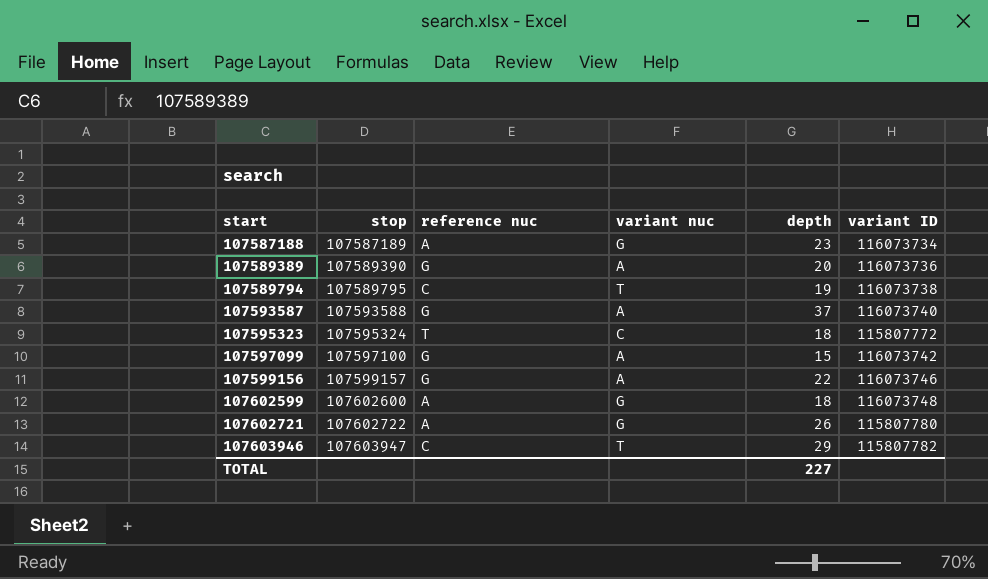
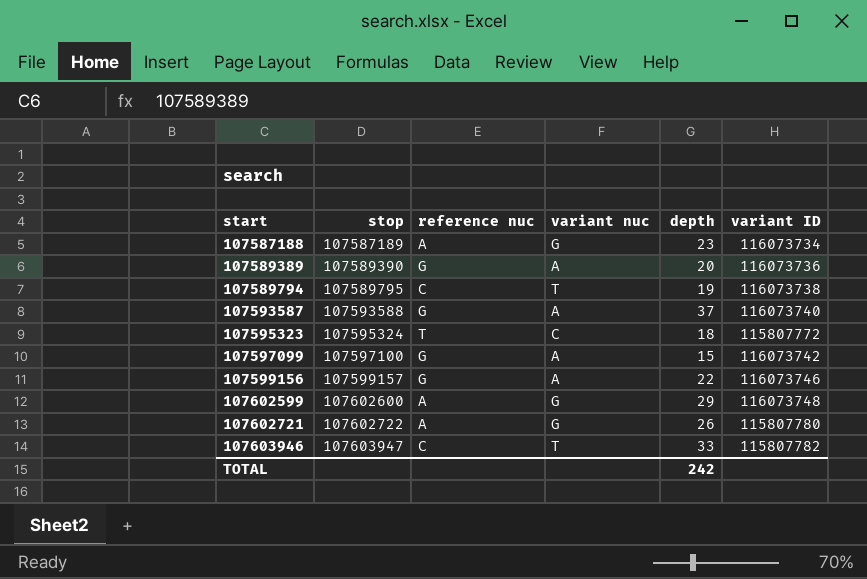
107602599 | depth: 18 -> 29
107603946 | depth: 29 -> 33
TOTAL | depth: 227 -> 242

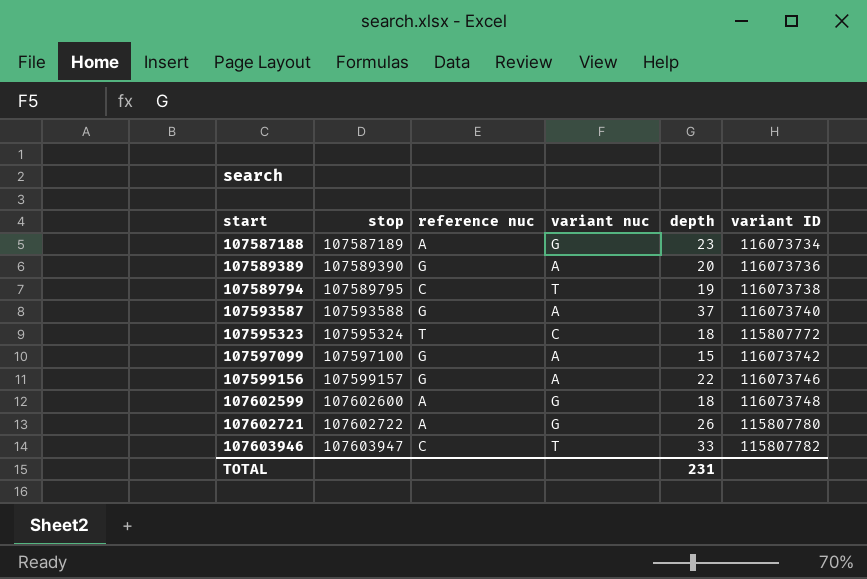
107602599 | depth: 29 -> 18
TOTAL | depth: 242 -> 231

